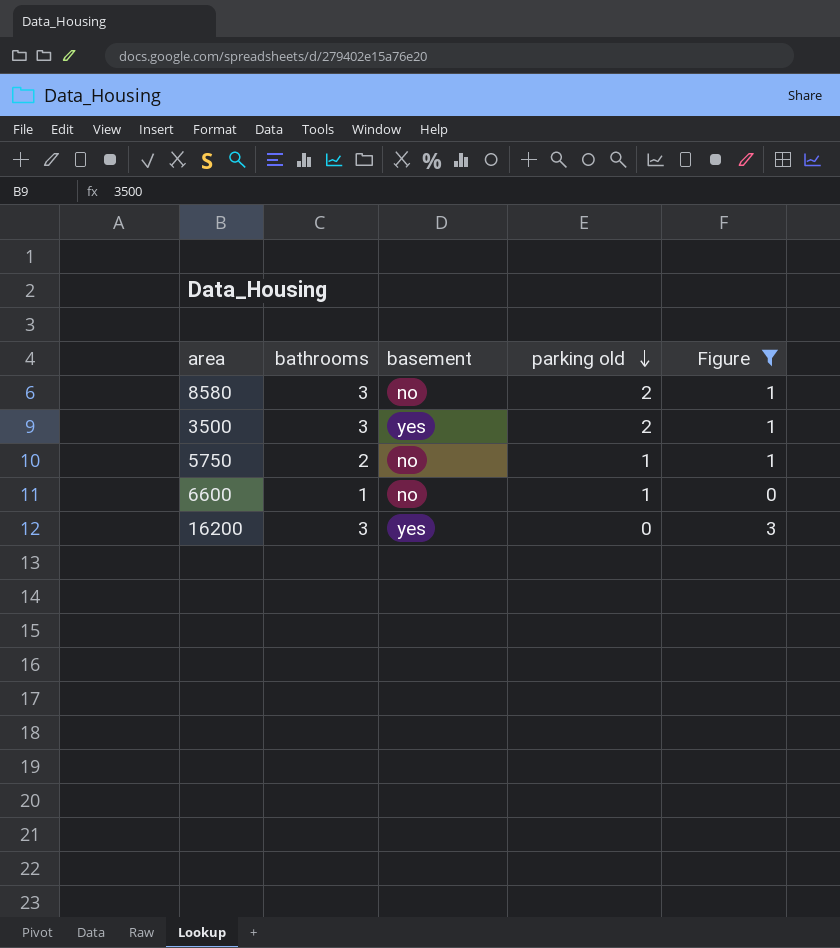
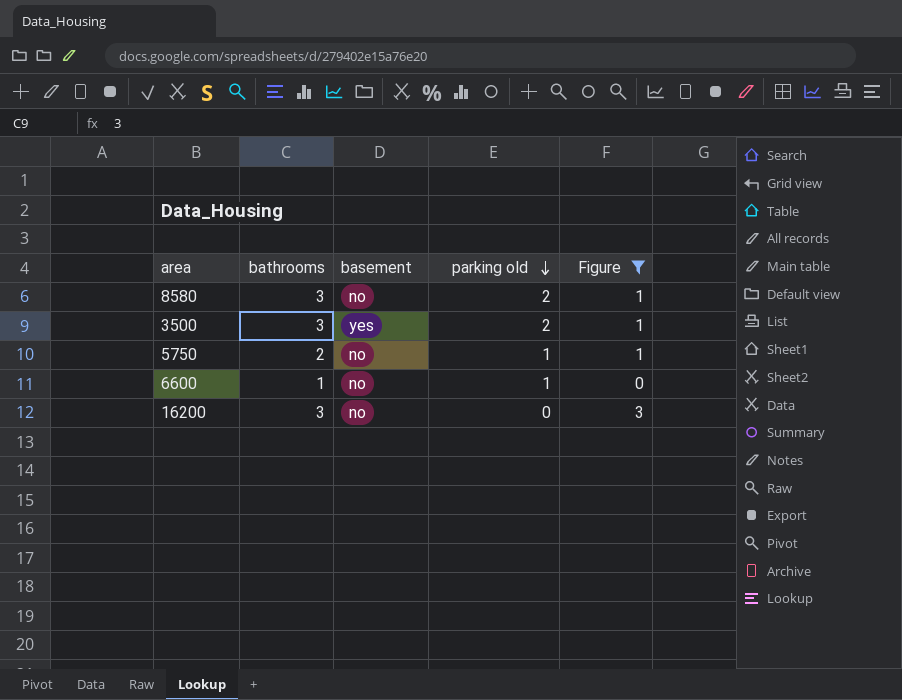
16200 | basement: yes -> no

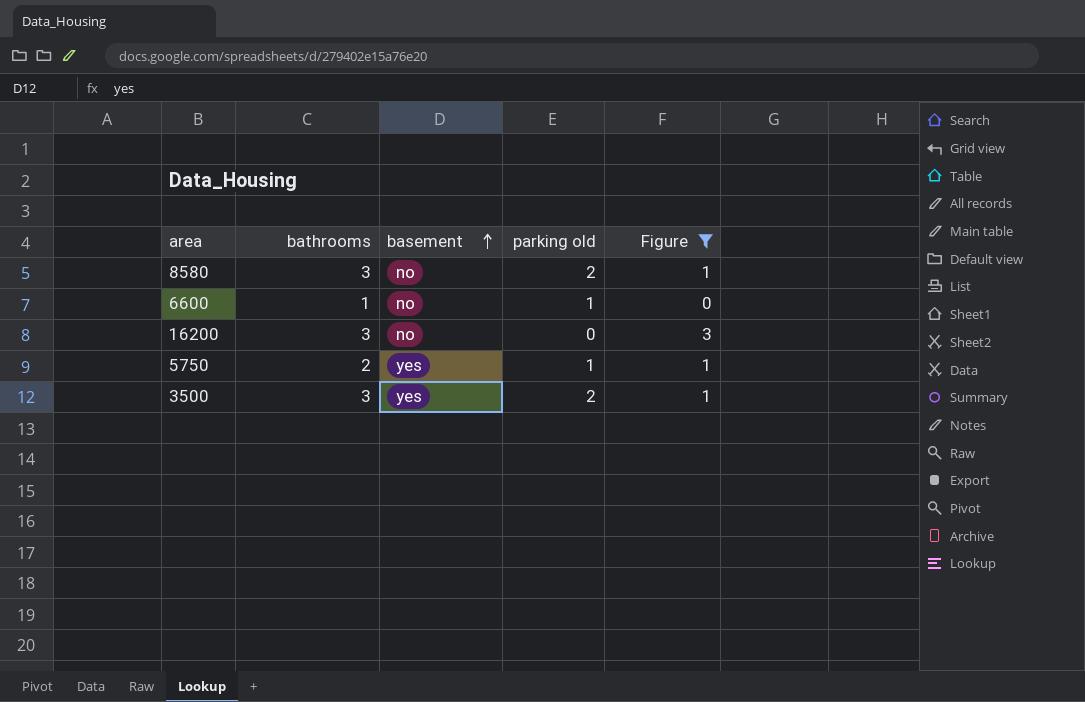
row order: parking old descending -> basement ascending
5750 | basement: no -> yes

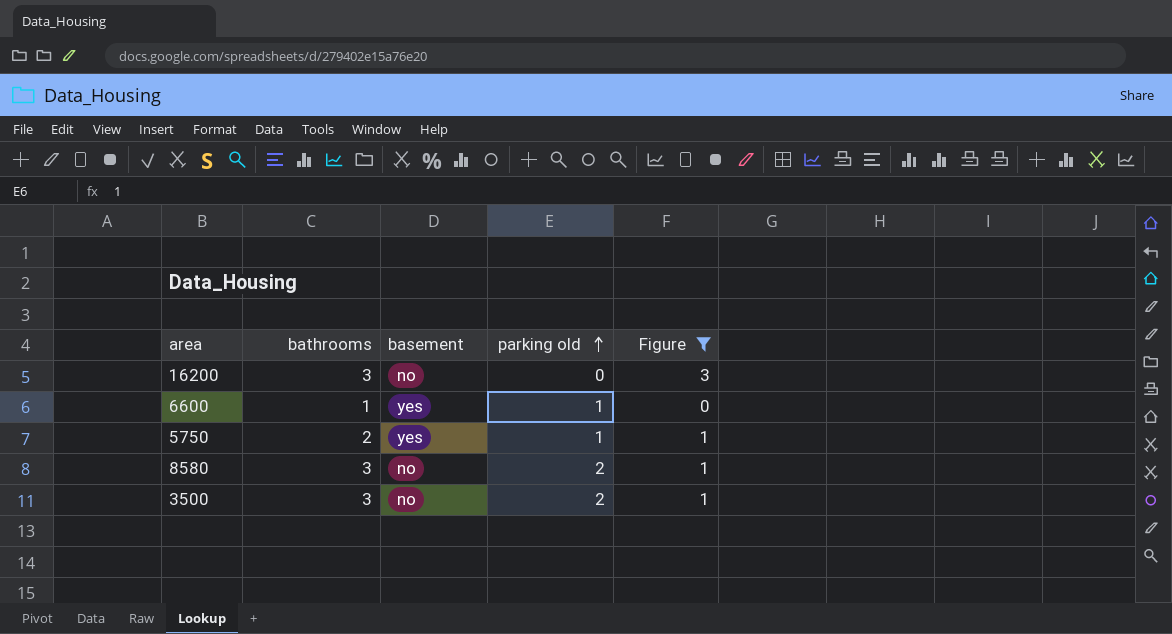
row order: basement ascending -> parking old ascending
6600 | basement: no -> yes
3500 | basement: yes -> no

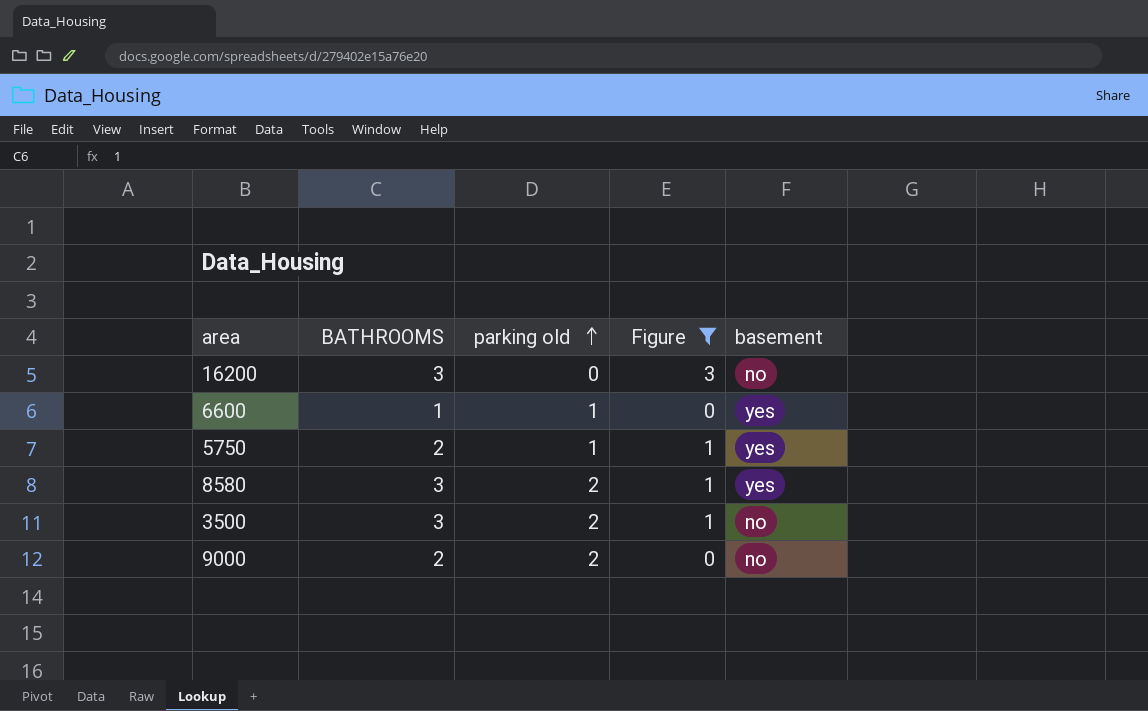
column name: bathrooms -> BATHROOMS
column basement | position: 3 -> 5
8580 | basement: no -> yes
row 9000: none -> 2 | 2 | 0 | no

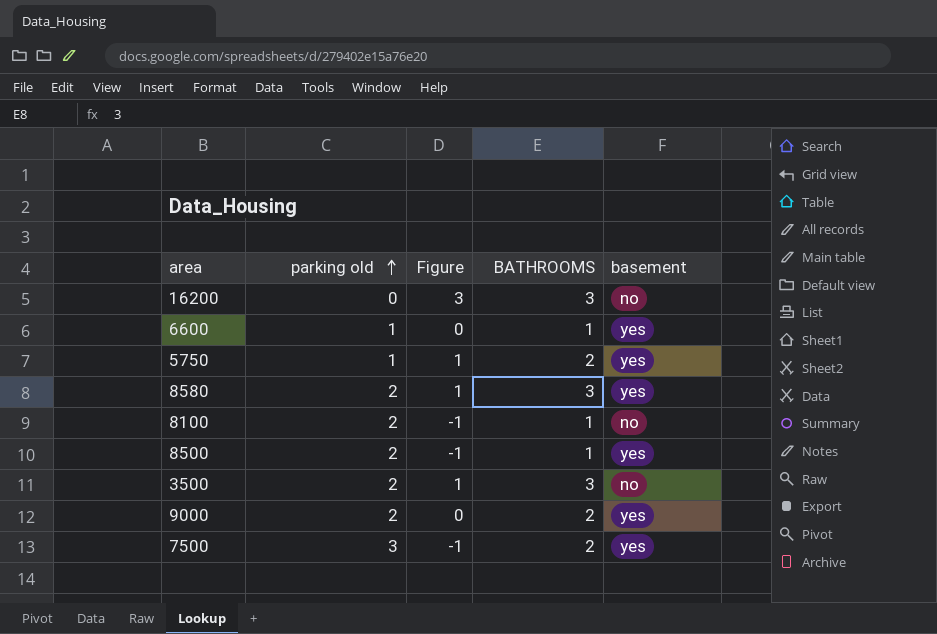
filter: Figure != -1 -> none
column BATHROOMS | position: 2 -> 4
9000 | basement: no -> yes

